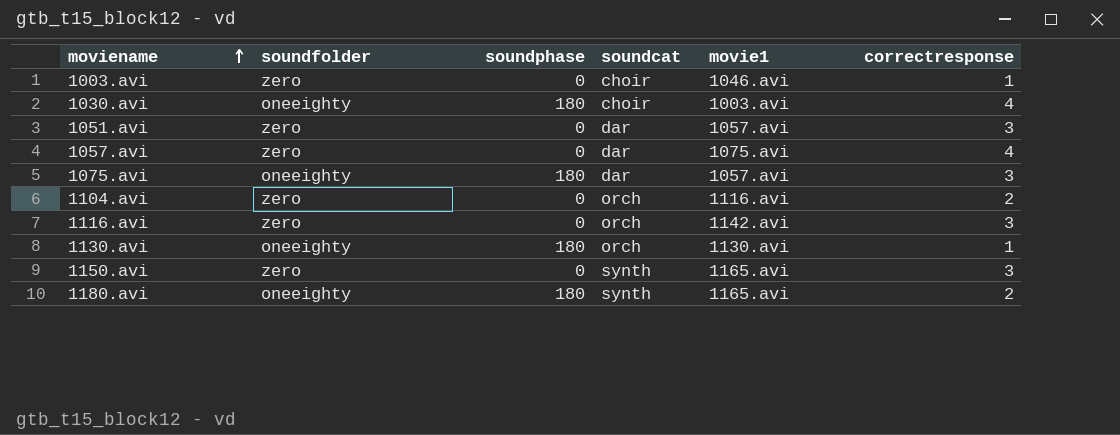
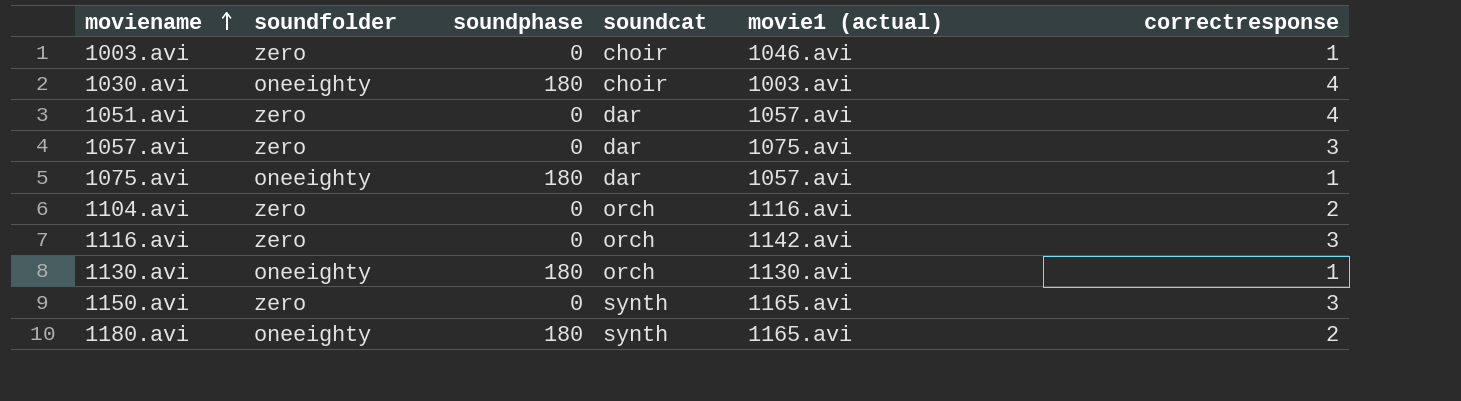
column name: movie1 -> movie1 (actual)
1051.avi | correctresponse: 3 -> 4
1057.avi | correctresponse: 4 -> 3
1075.avi | correctresponse: 3 -> 1

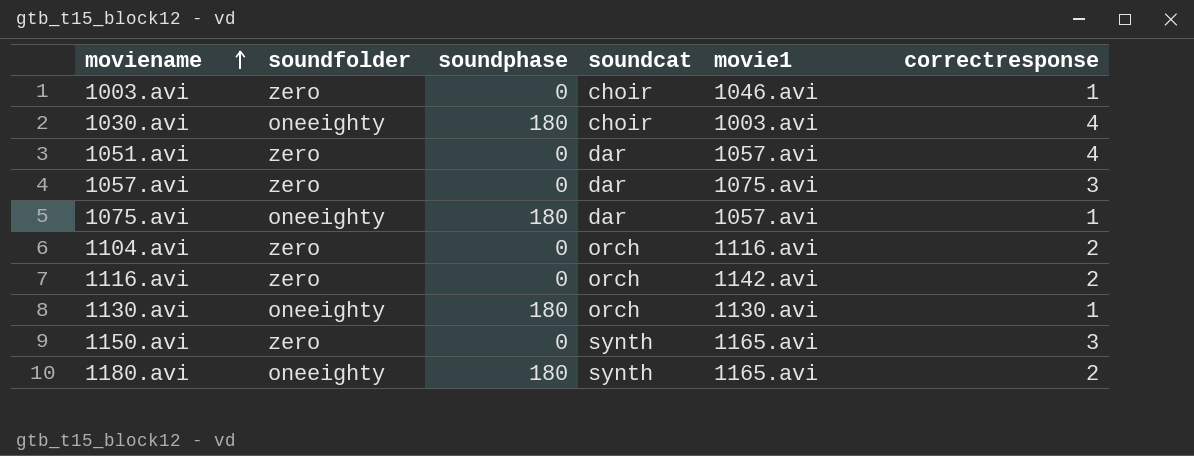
column name: movie1 (actual) -> movie1
1116.avi | correctresponse: 3 -> 2

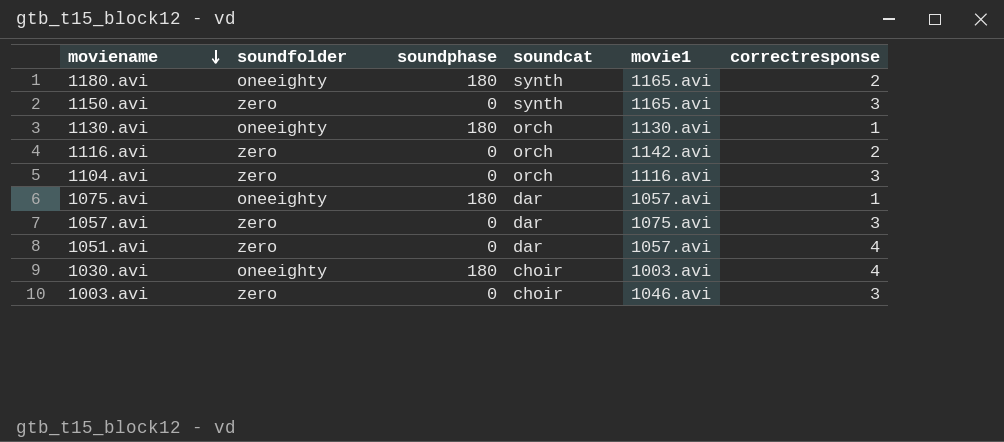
row order: moviename ascending -> moviename descending
1104.avi | correctresponse: 2 -> 3
1003.avi | correctresponse: 1 -> 3

